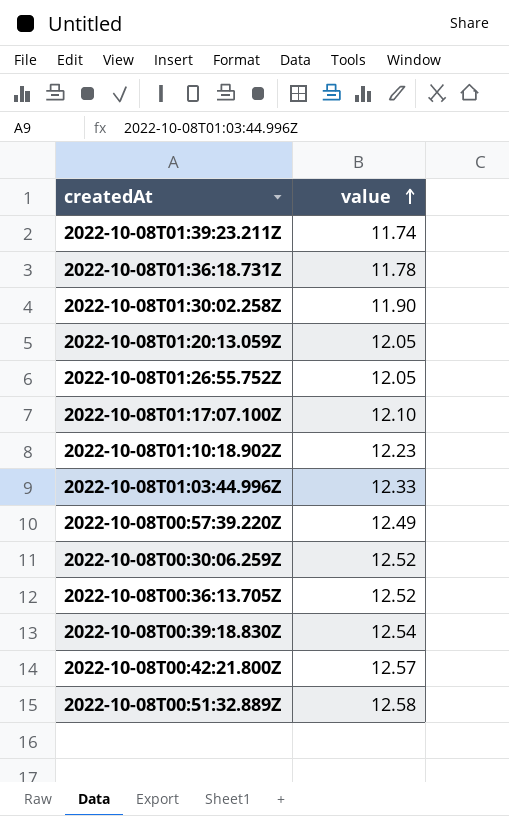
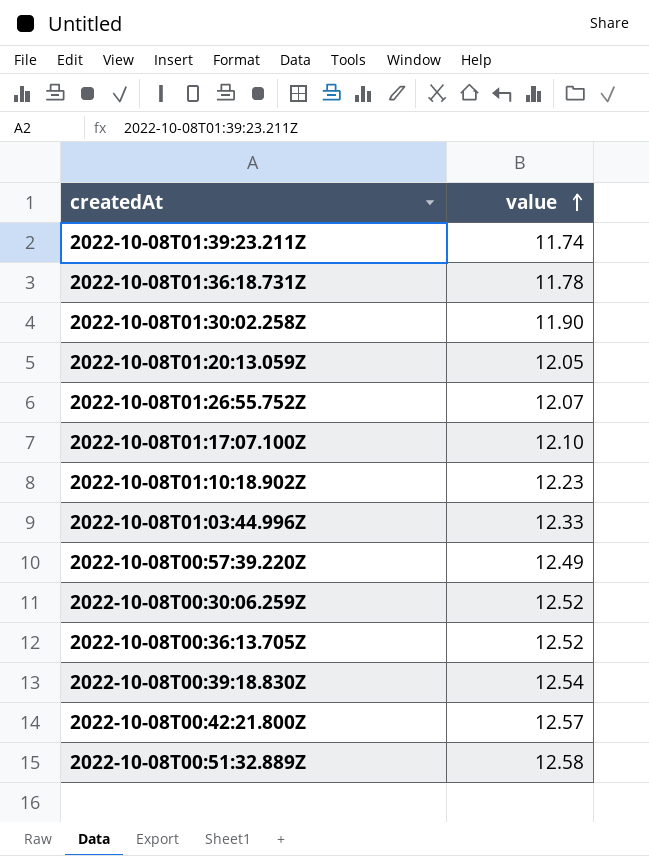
2022-10-08T01:26:55.752Z | value: 12.05 -> 12.07

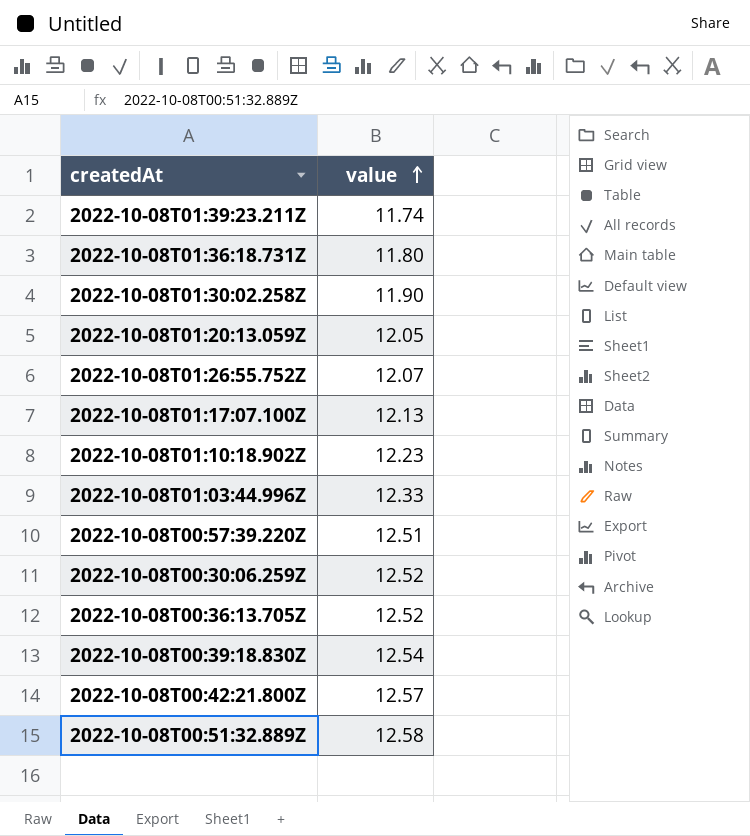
2022-10-08T01:36:18.731Z | value: 11.78 -> 11.80
2022-10-08T01:17:07.100Z | value: 12.10 -> 12.13
2022-10-08T00:57:39.220Z | value: 12.49 -> 12.51

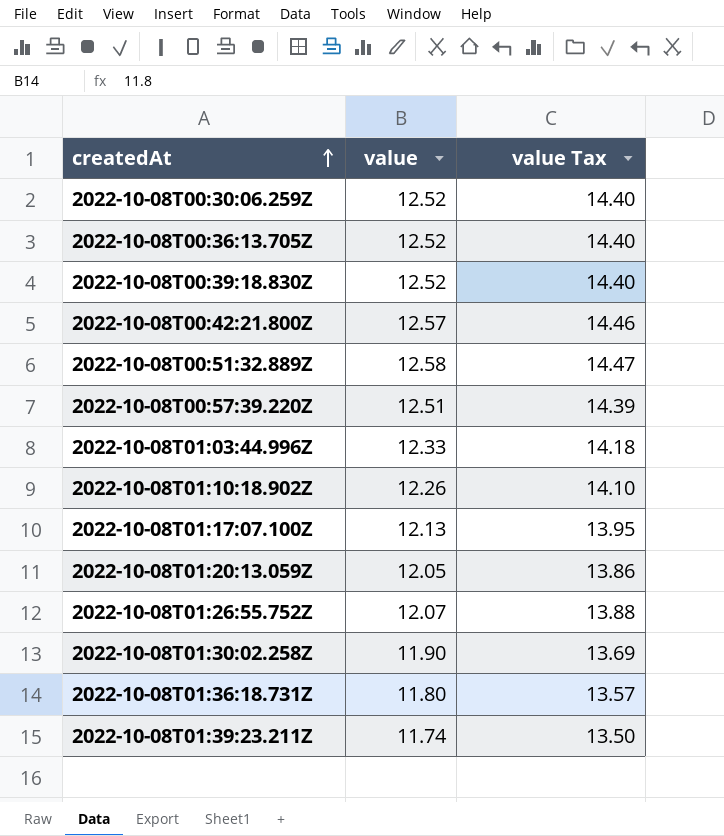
row order: value ascending -> createdAt ascending
column value Tax | formula: none -> [value] * 1.15
2022-10-08T00:39:18.830Z | value: 12.54 -> 12.52
2022-10-08T01:10:18.902Z | value: 12.23 -> 12.26

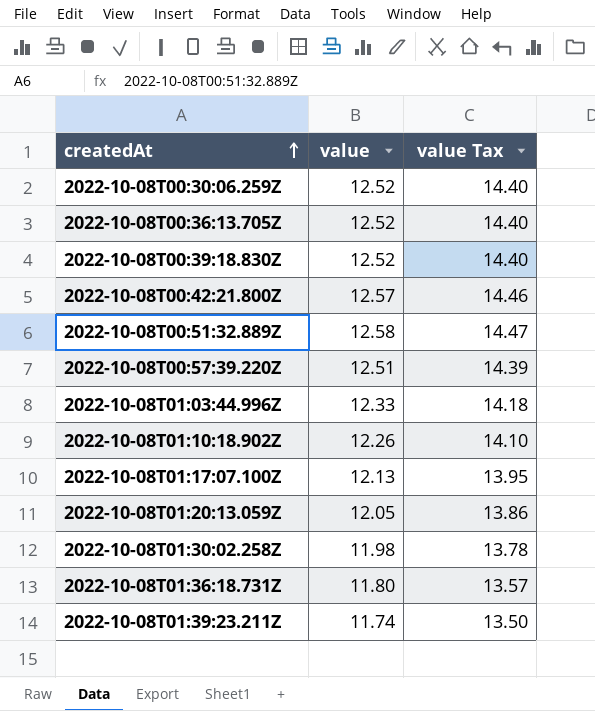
row 2022-10-08T01:26:55.752Z: 12.07 | 13.88 -> none
2022-10-08T01:30:02.258Z | value: 11.90 -> 11.98
2022-10-08T01:30:02.258Z | value Tax: 13.69 -> 13.78

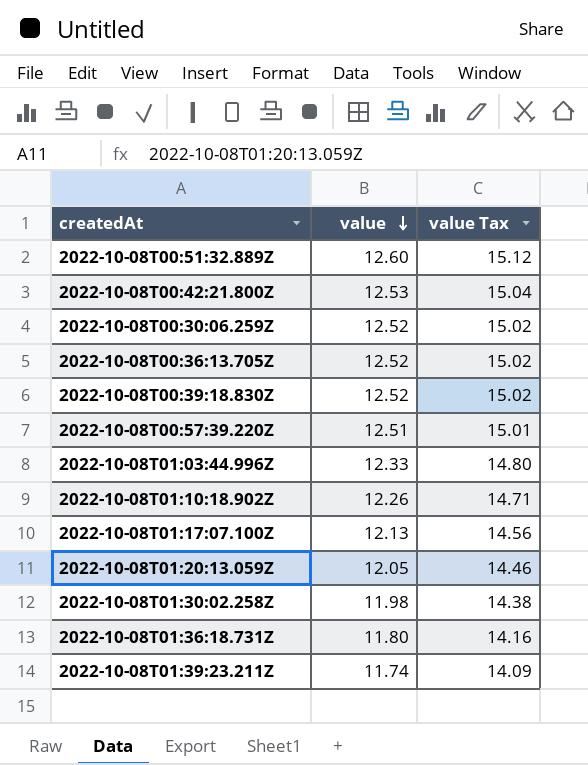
row order: createdAt ascending -> value descending
column value Tax | formula: [value] * 1.15 -> [value] * 1.2
2022-10-08T00:51:32.889Z | value: 12.58 -> 12.60
2022-10-08T00:42:21.800Z | value: 12.57 -> 12.53

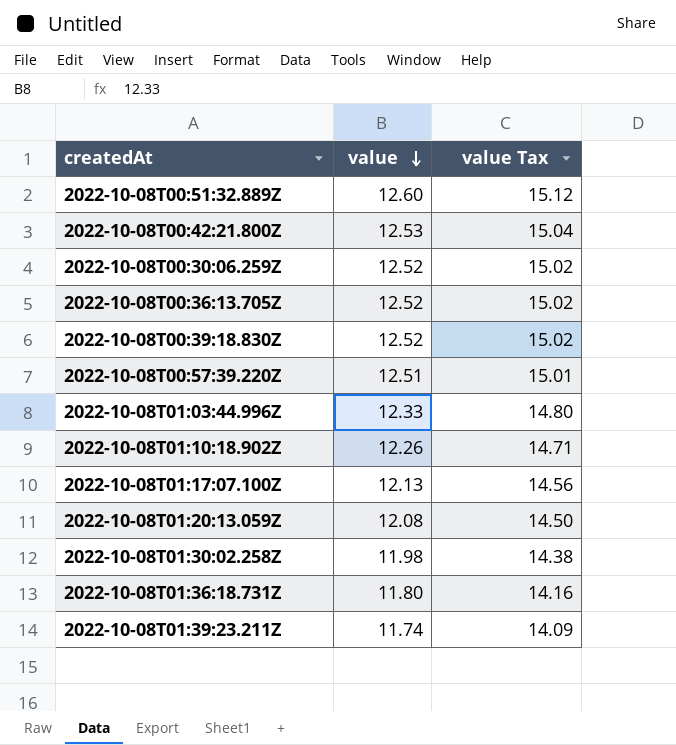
2022-10-08T01:20:13.059Z | value: 12.05 -> 12.08
2022-10-08T01:20:13.059Z | value Tax: 14.46 -> 14.50

